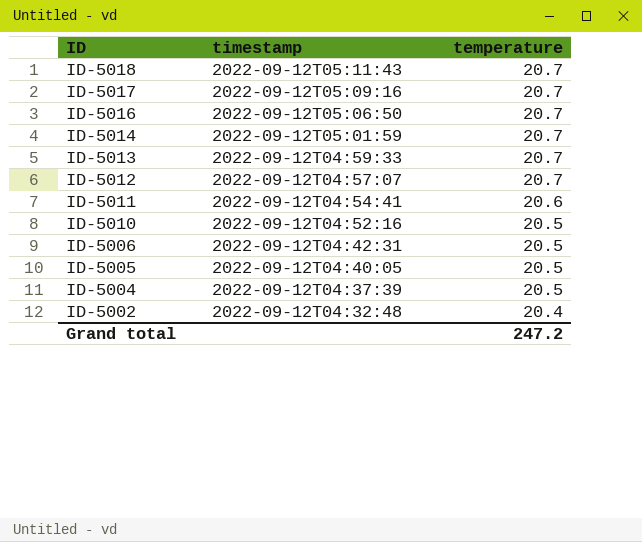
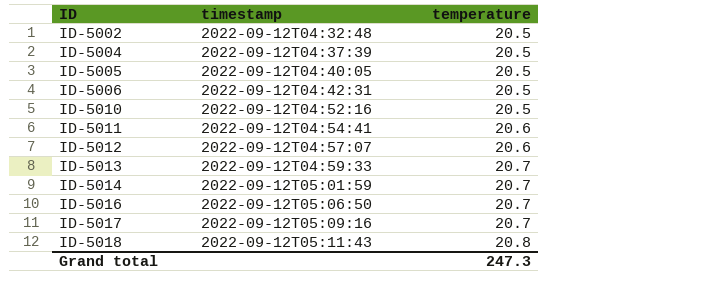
row order: ID descending -> ID ascending
ID-5002 | temperature: 20.4 -> 20.5
ID-5012 | temperature: 20.7 -> 20.6
ID-5018 | temperature: 20.7 -> 20.8
Grand total | temperature: 247.2 -> 247.3

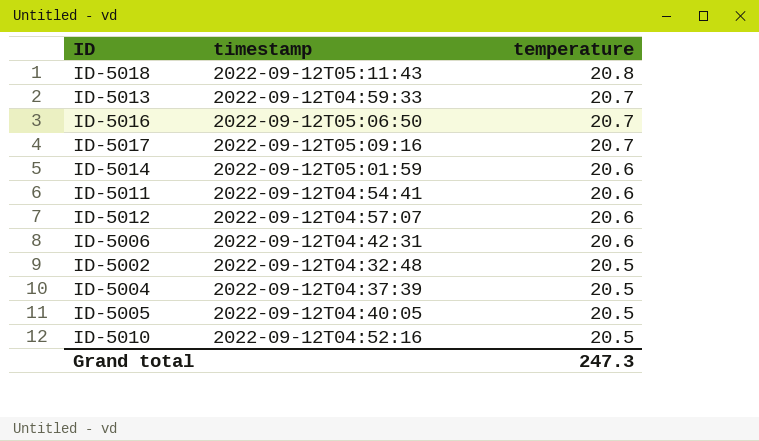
row order: ID ascending -> temperature descending
ID-5014 | temperature: 20.7 -> 20.6
ID-5006 | temperature: 20.5 -> 20.6

